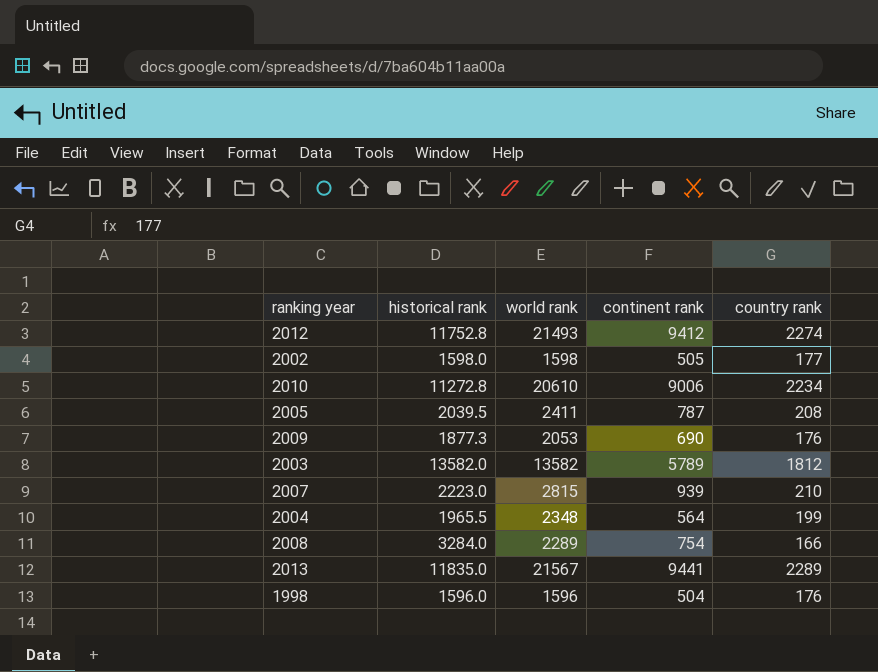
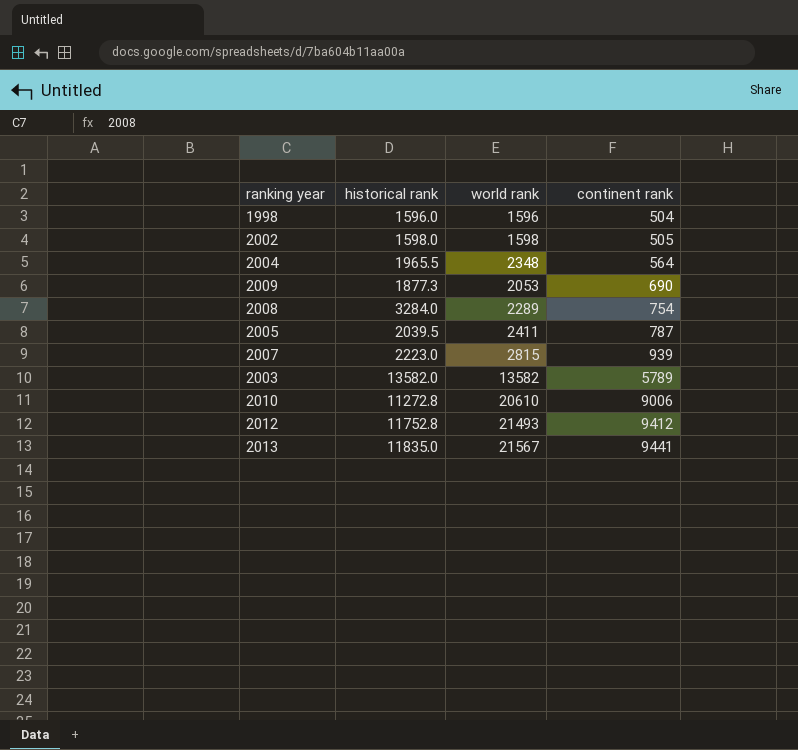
row order: none -> continent rank ascending
column country rank | position: 5 -> none

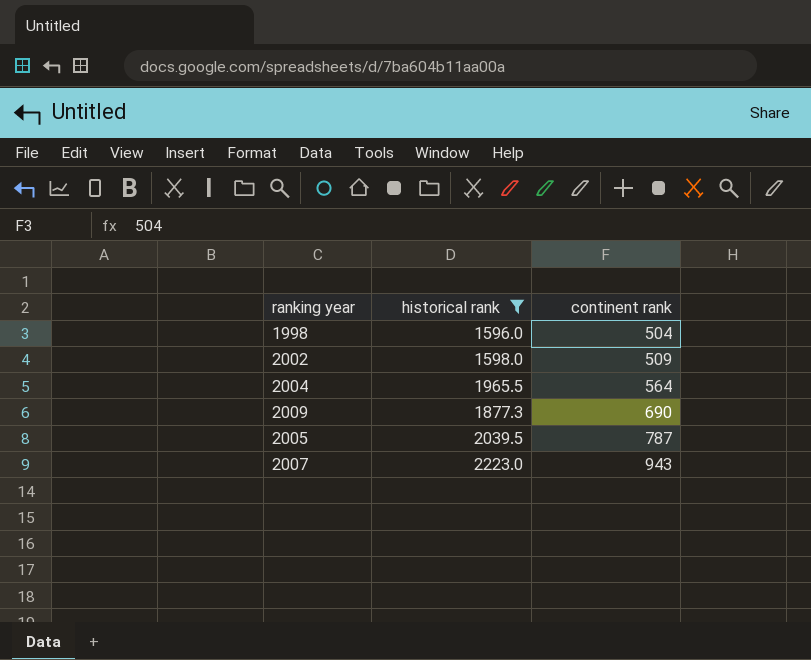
filter: none -> historical rank <= 2223.0
column world rank | position: 3 -> none
2002 | continent rank: 505 -> 509
2007 | continent rank: 939 -> 943

